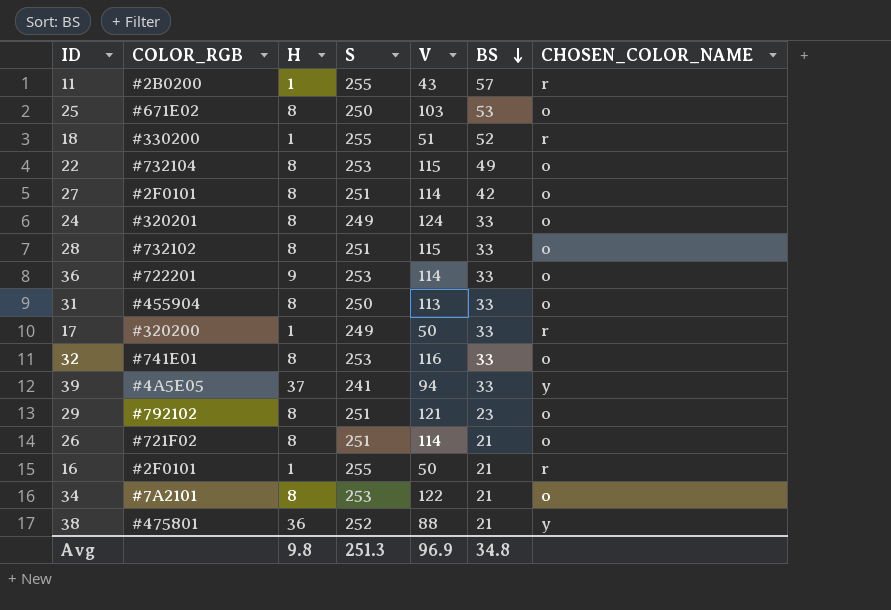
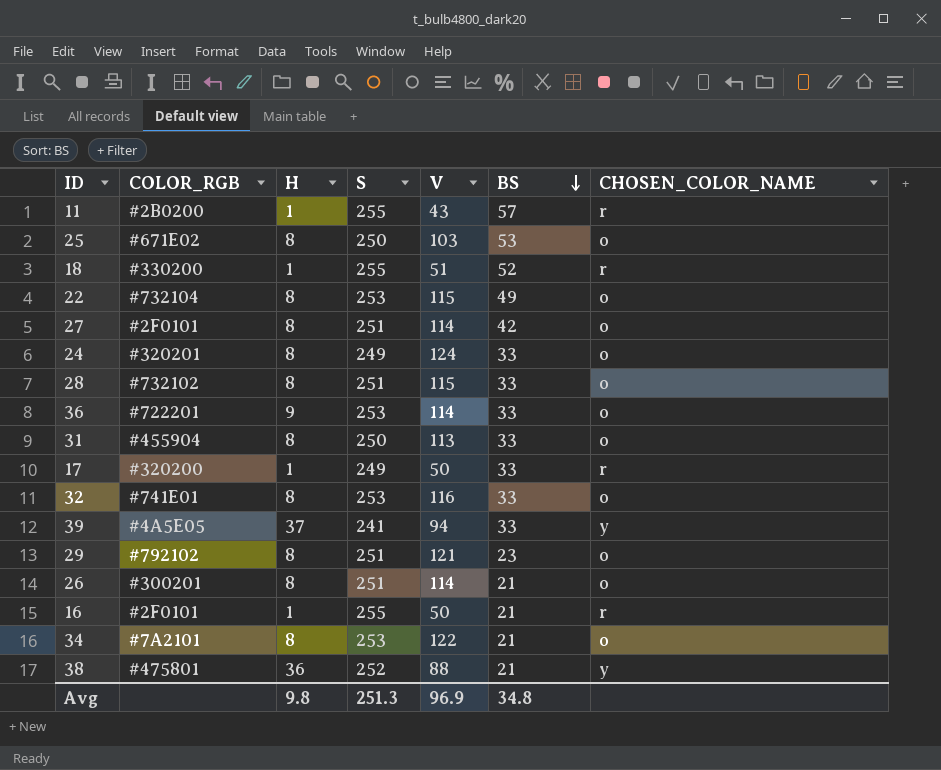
26 | COLOR_RGB: #721F02 -> #300201

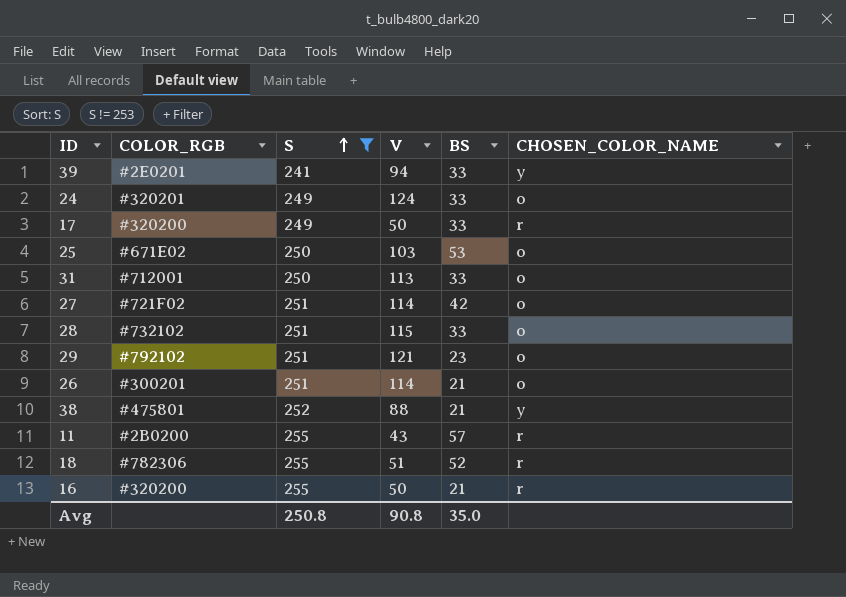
filter: none -> S != 253
row order: BS descending -> S ascending
column H | position: 3 -> none
39 | COLOR_RGB: #4A5E05 -> #2E0201
31 | COLOR_RGB: #455904 -> #712001
27 | COLOR_RGB: #2F0101 -> #721F02
18 | COLOR_RGB: #330200 -> #782306
16 | COLOR_RGB: #2F0101 -> #320200
Avg | S: 251.3 -> 250.8
Avg | V: 96.9 -> 90.8
Avg | BS: 34.8 -> 35.0

